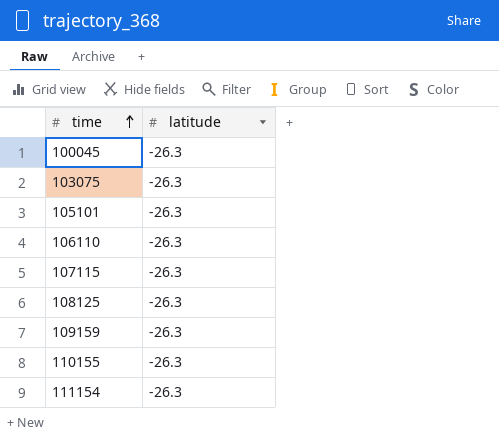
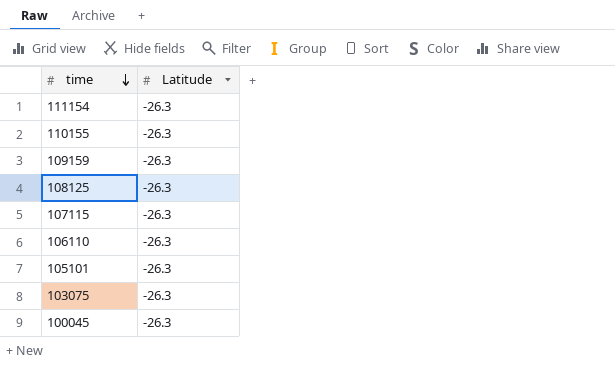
row order: time ascending -> time descending
column name: latitude -> Latitude

